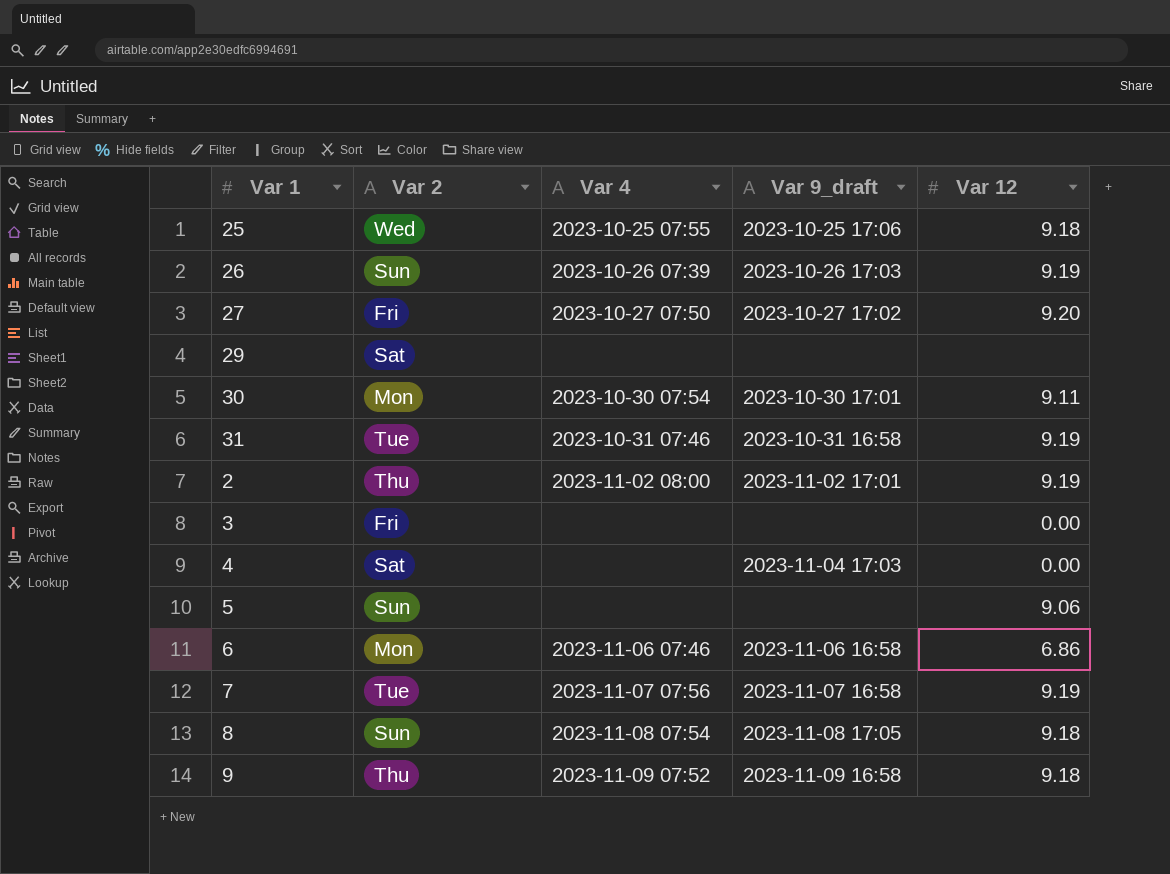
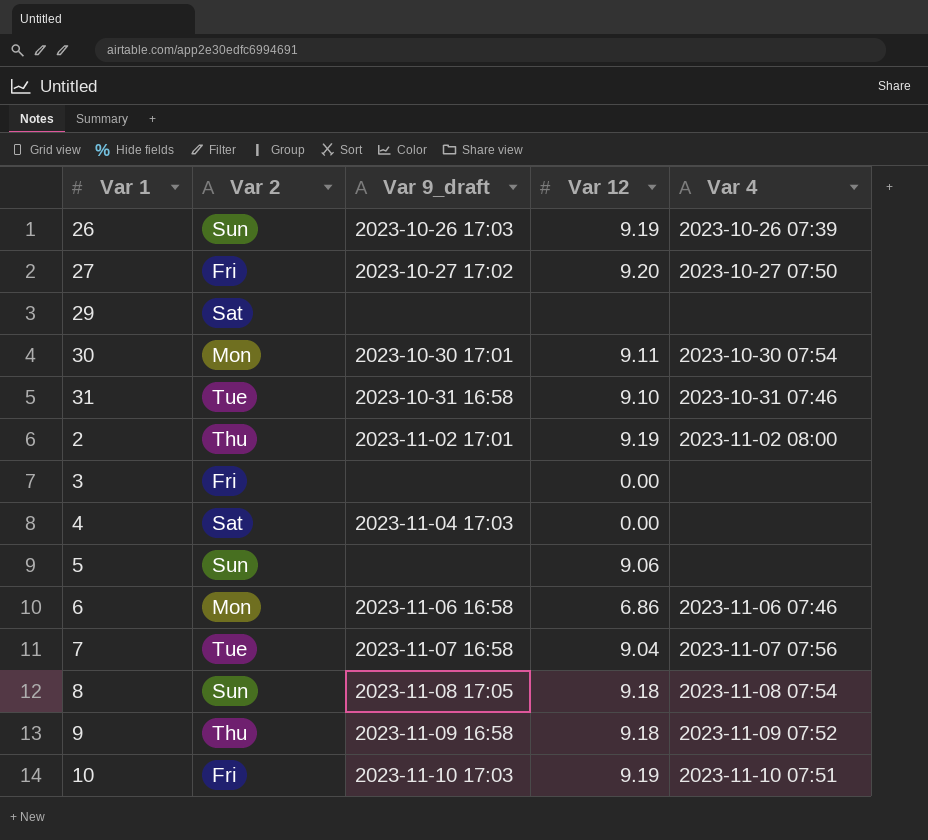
column Var 4 | position: 3 -> 5
row 25: Wed | 2023-10-25 07:55 | 2023-10-25 17:06 | 9.18 -> none
31 | Var 12: 9.19 -> 9.10
7 | Var 12: 9.19 -> 9.04
row 10: none -> Fri | 2023-11-10 17:03 | 9.19 | 2023-11-10 07:51

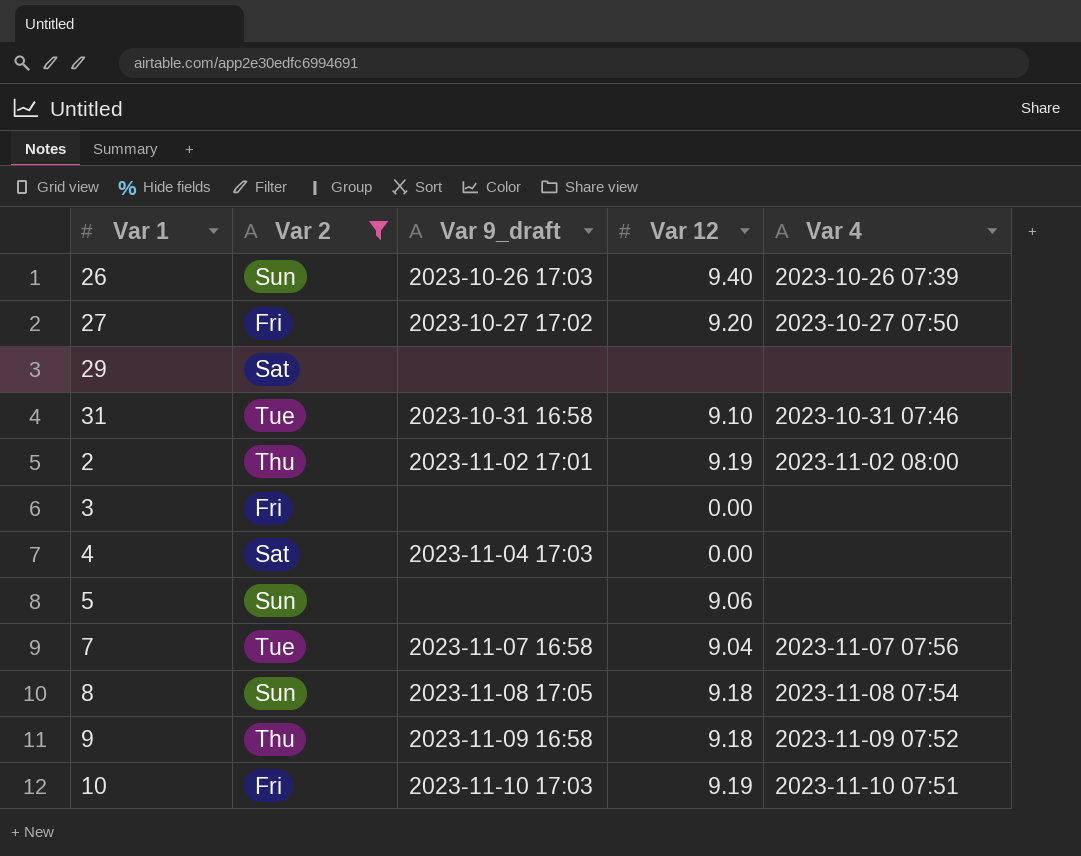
filter: none -> Var 2 != Mon
26 | Var 12: 9.19 -> 9.40

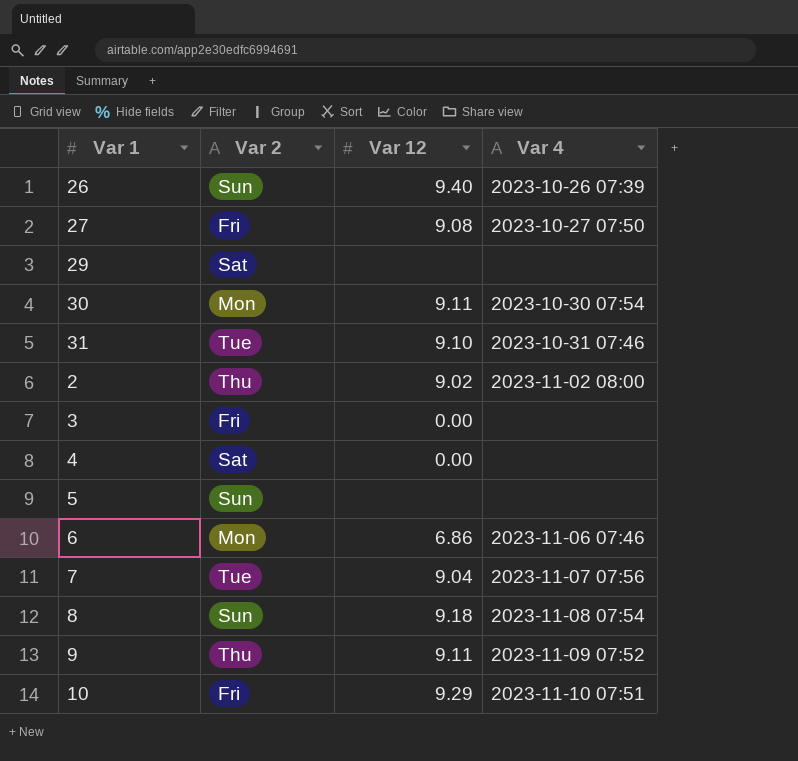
filter: Var 2 != Mon -> none
column Var 9_draft | position: 3 -> none
27 | Var 12: 9.20 -> 9.08
2 | Var 12: 9.19 -> 9.02
5 | Var 12: 9.06 -> none
9 | Var 12: 9.18 -> 9.11
10 | Var 12: 9.19 -> 9.29

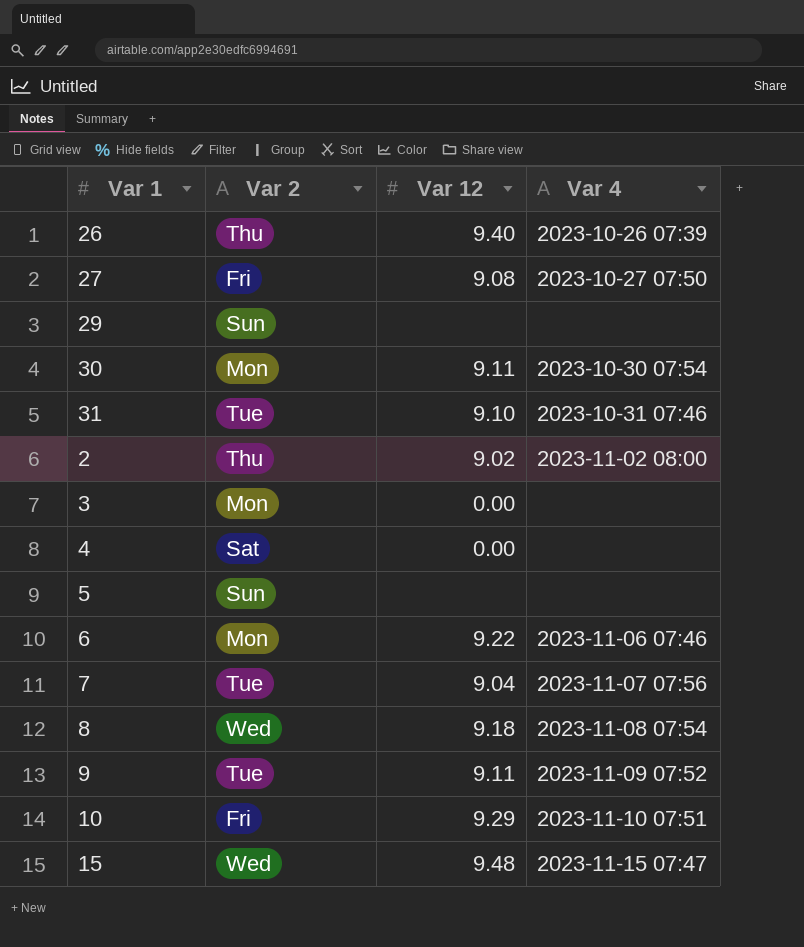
26 | Var 2: Sun -> Thu
29 | Var 2: Sat -> Sun
3 | Var 2: Fri -> Mon
6 | Var 12: 6.86 -> 9.22
8 | Var 2: Sun -> Wed
9 | Var 2: Thu -> Tue
row 15: none -> Wed | 9.48 | 2023-11-15 07:47

